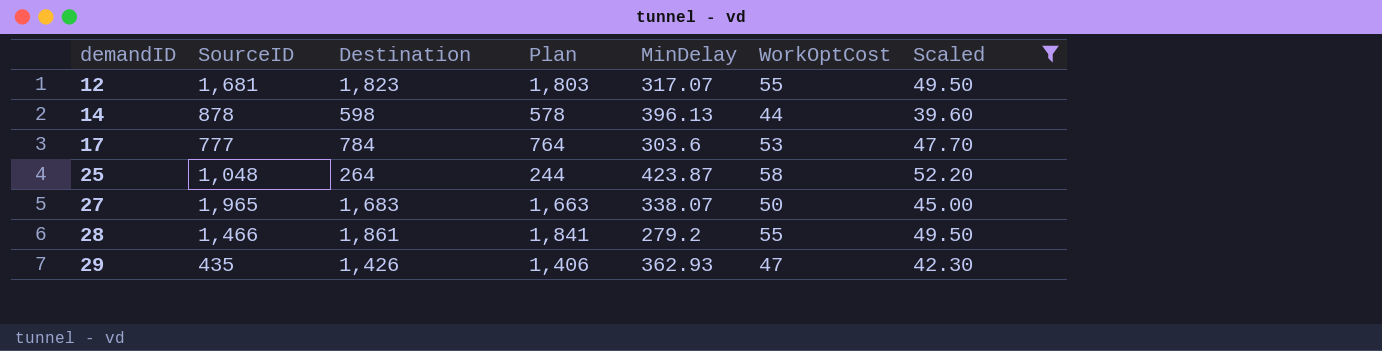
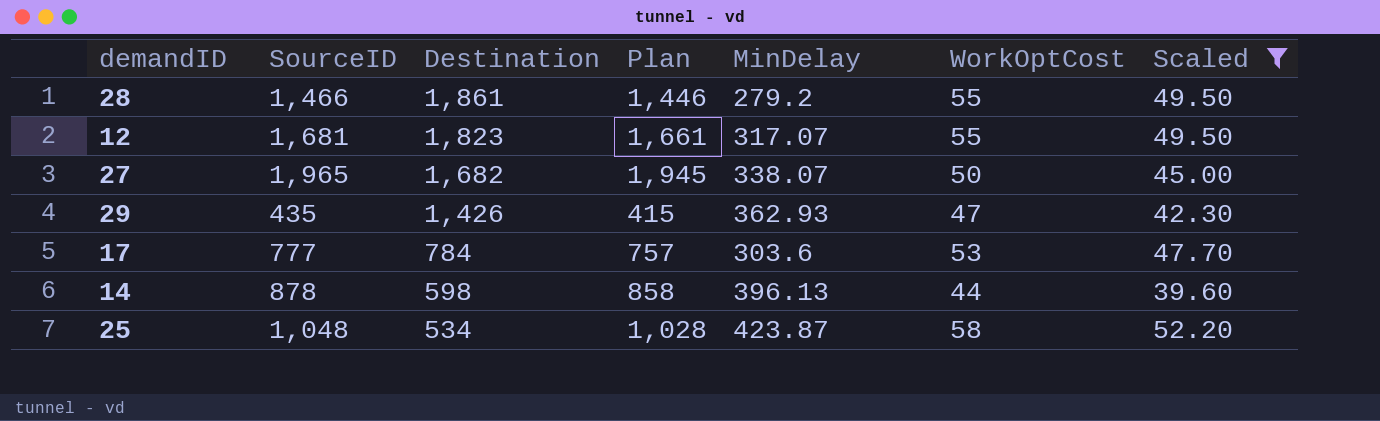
row order: demandID ascending -> Destination descending
column Plan | formula: [Destination] - 20 -> [SourceID] - 20
27 | Destination: 1,683 -> 1,682
25 | Destination: 264 -> 534

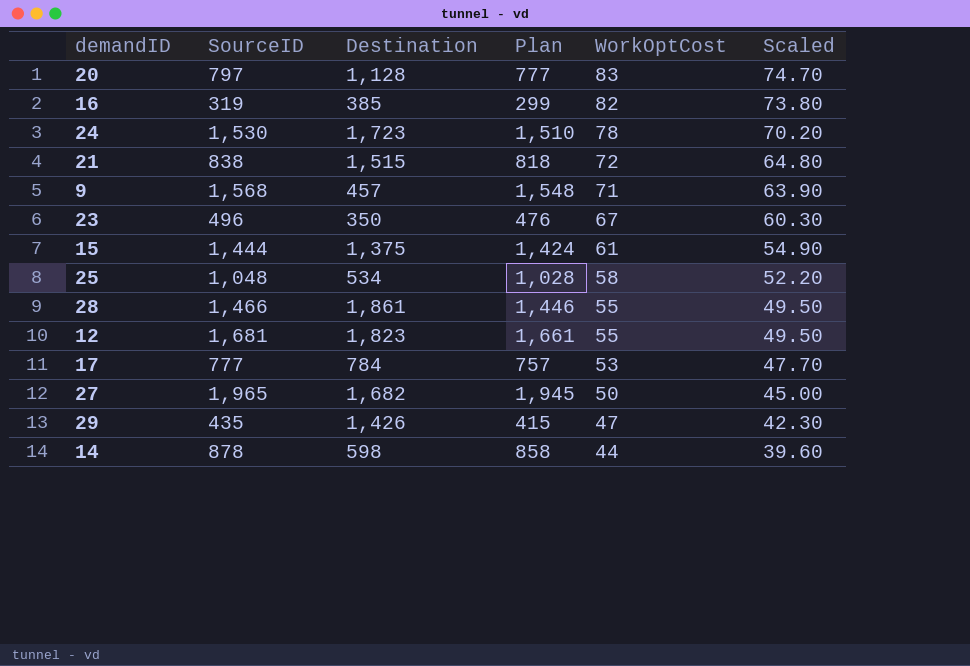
filter: Scaled <= 52.20 -> none
row order: Destination descending -> WorkOptCost descending
column MinDelay | position: 5 -> none

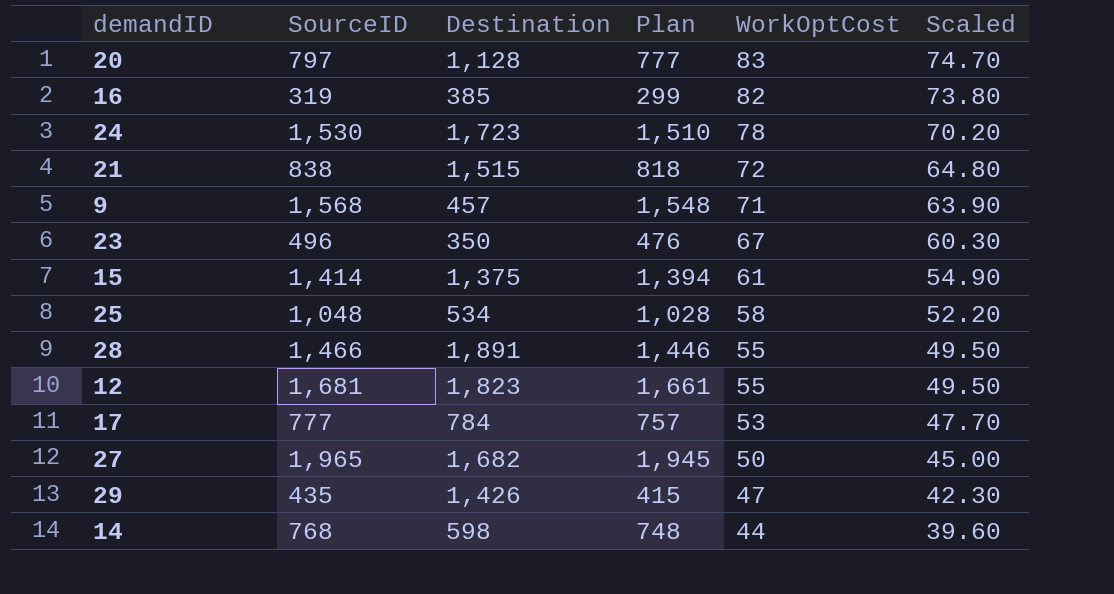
15 | SourceID: 1,444 -> 1,414
15 | Plan: 1,424 -> 1,394
28 | Destination: 1,861 -> 1,891
14 | SourceID: 878 -> 768
14 | Plan: 858 -> 748

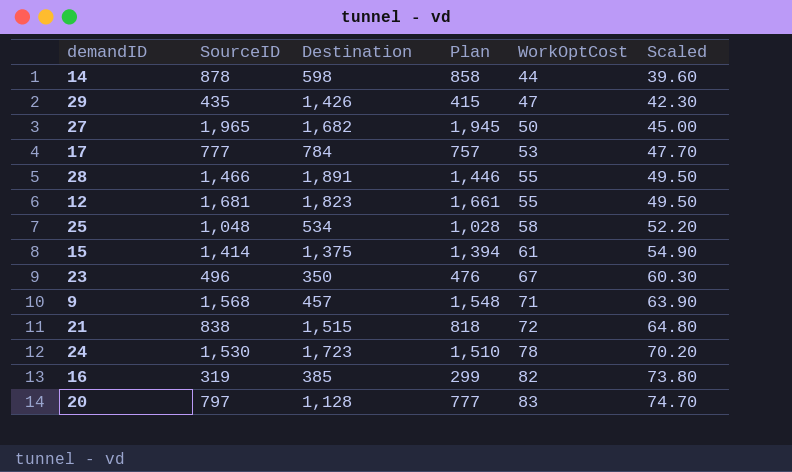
row order: WorkOptCost descending -> WorkOptCost ascending
14 | SourceID: 768 -> 878
14 | Plan: 748 -> 858

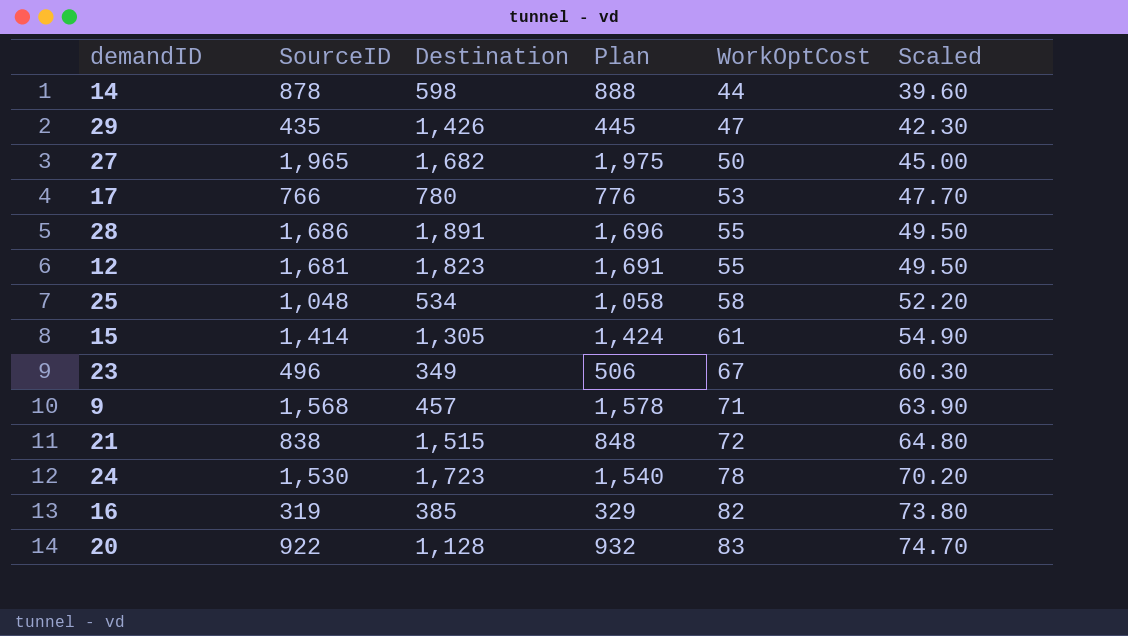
column Plan | formula: [SourceID] - 20 -> [SourceID] + 10
17 | SourceID: 777 -> 766
17 | Destination: 784 -> 780
28 | SourceID: 1,466 -> 1,686
15 | Destination: 1,375 -> 1,305
23 | Destination: 350 -> 349
20 | SourceID: 797 -> 922

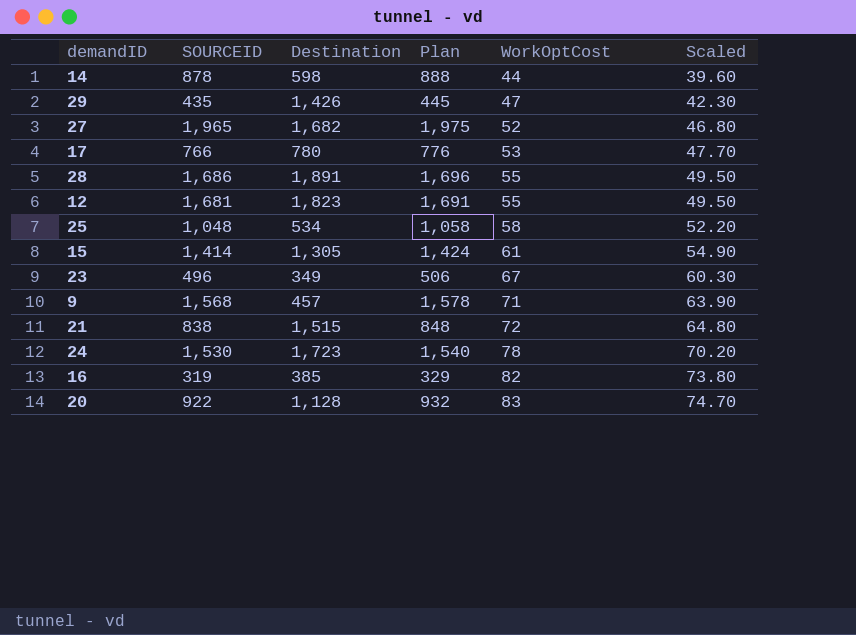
column name: SourceID -> SOURCEID
27 | WorkOptCost: 50 -> 52
27 | Scaled: 45.00 -> 46.80

